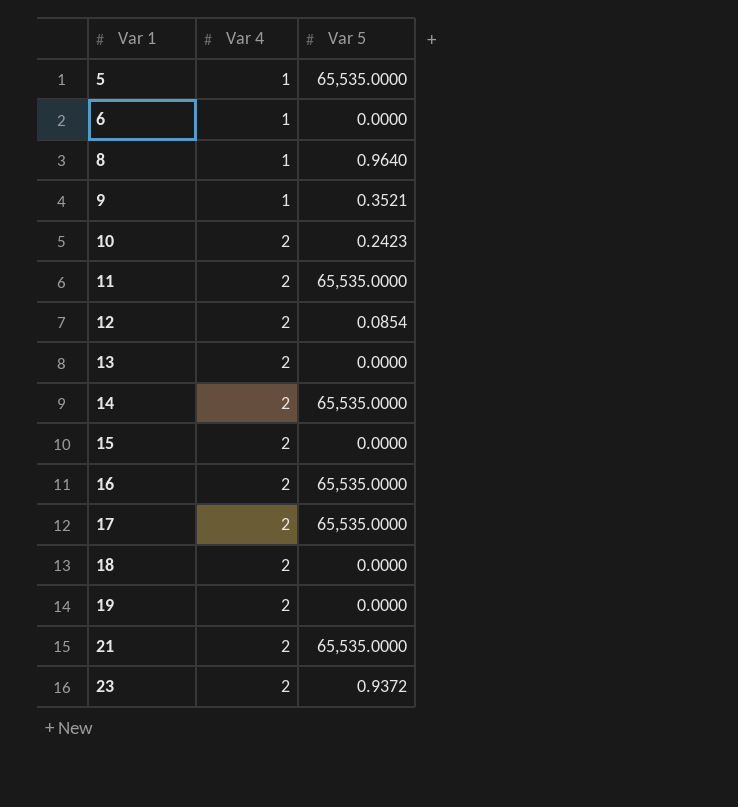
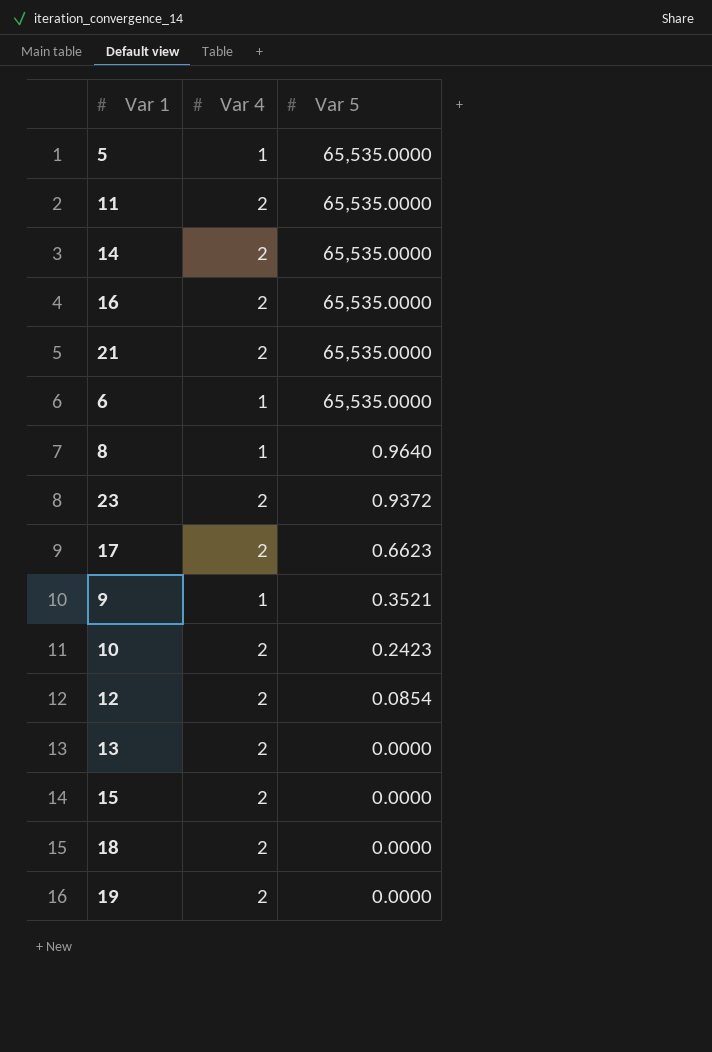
row order: Var 1 ascending -> Var 5 descending
6 | Var 5: 0.0000 -> 65,535.0000
17 | Var 5: 65,535.0000 -> 0.6623

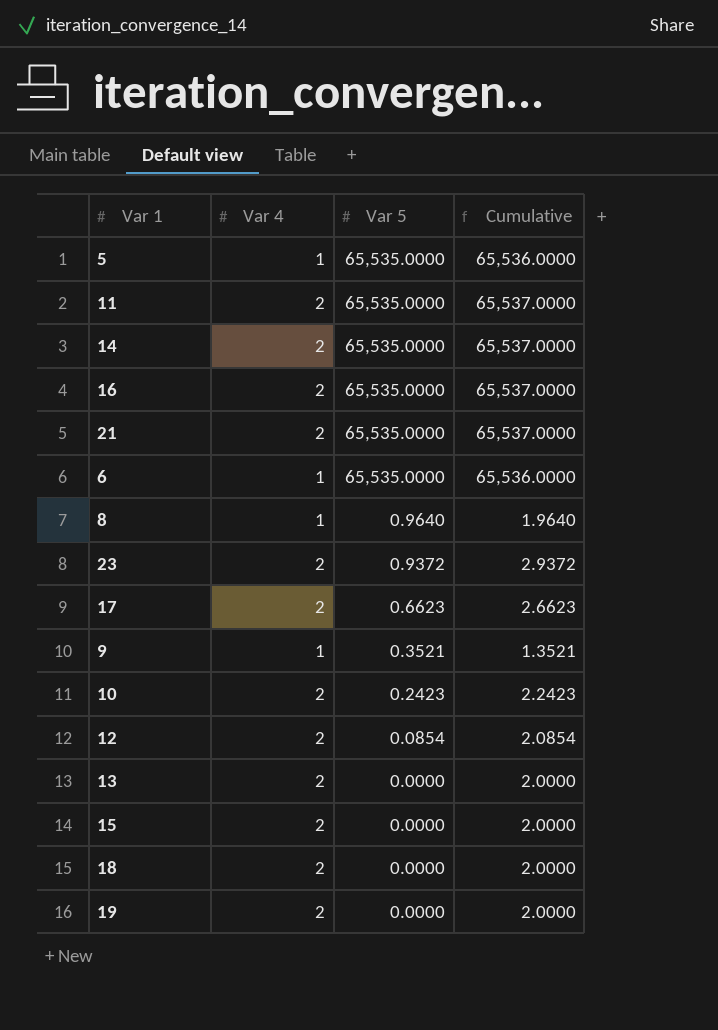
column Cumulative | formula: none -> [Var 4] + [Var 5]

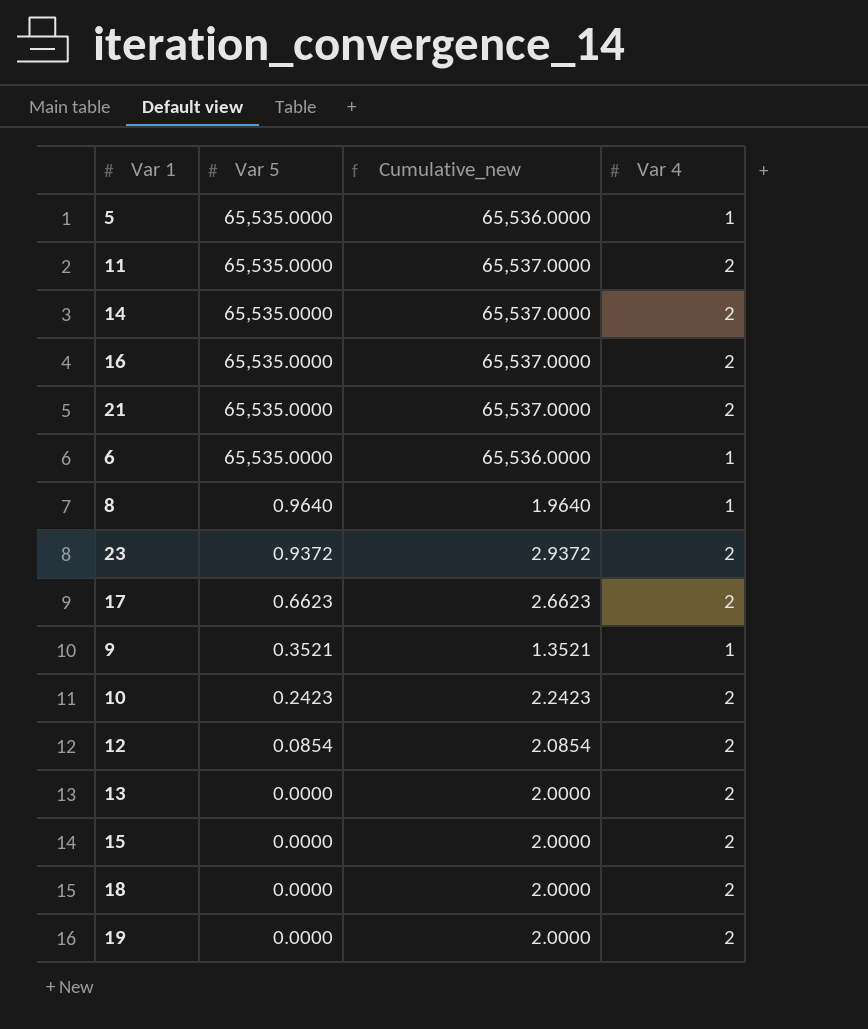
column name: Cumulative -> Cumulative_new
column Var 4 | position: 2 -> 4

